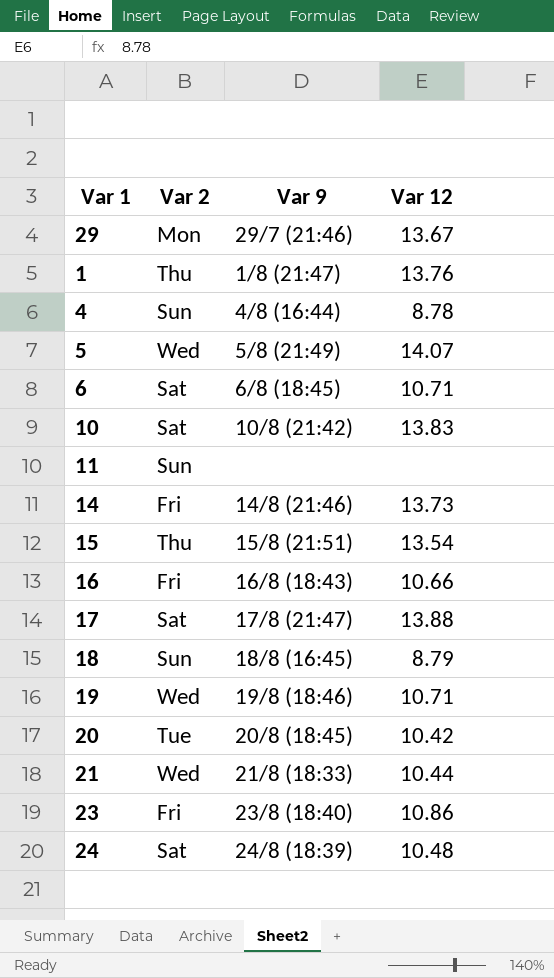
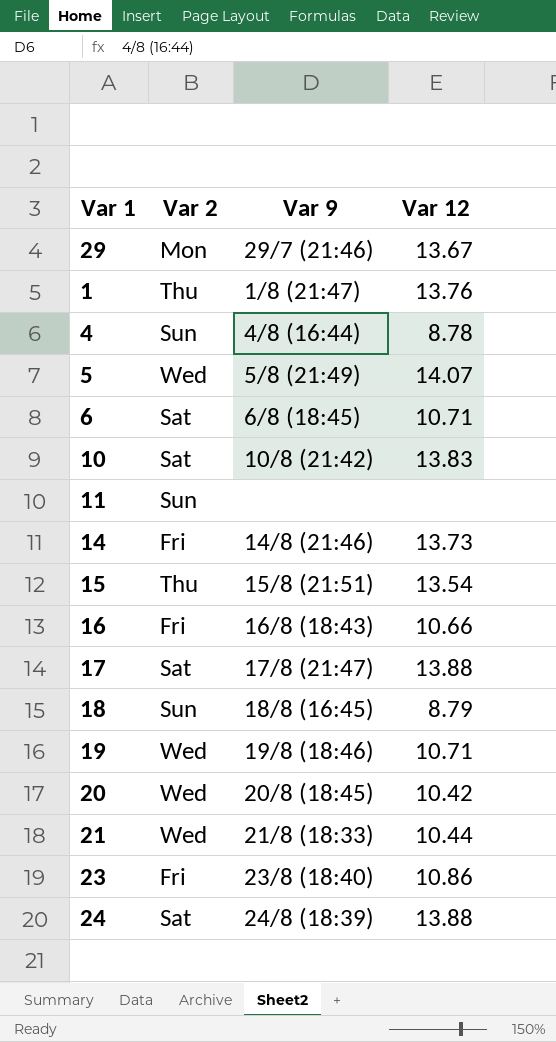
20 | Var 2: Tue -> Wed
24 | Var 12: 10.48 -> 13.88

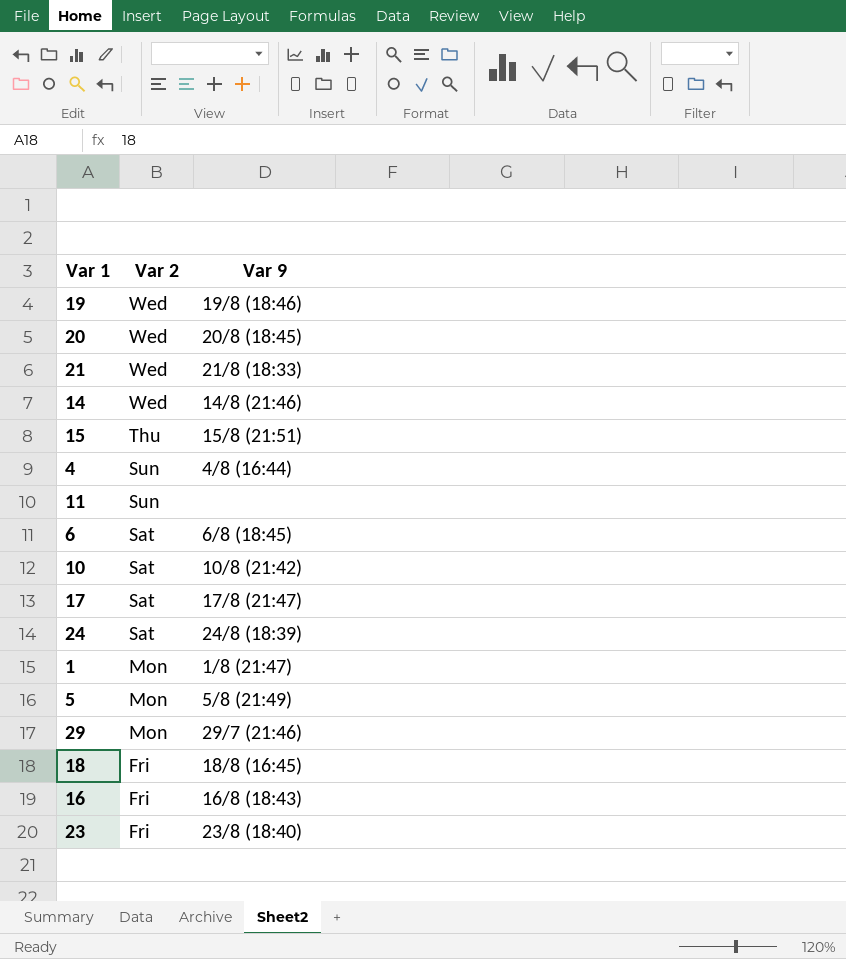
row order: none -> Var 2 descending
column Var 12 | position: 4 -> none
14 | Var 2: Fri -> Wed
1 | Var 2: Thu -> Mon
5 | Var 2: Wed -> Mon
18 | Var 2: Sun -> Fri

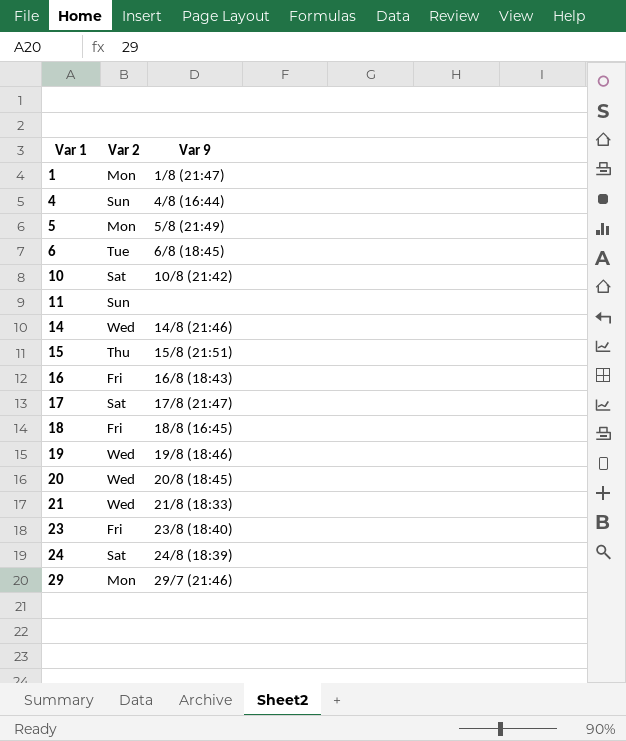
row order: Var 2 descending -> Var 1 ascending
6 | Var 2: Sat -> Tue

